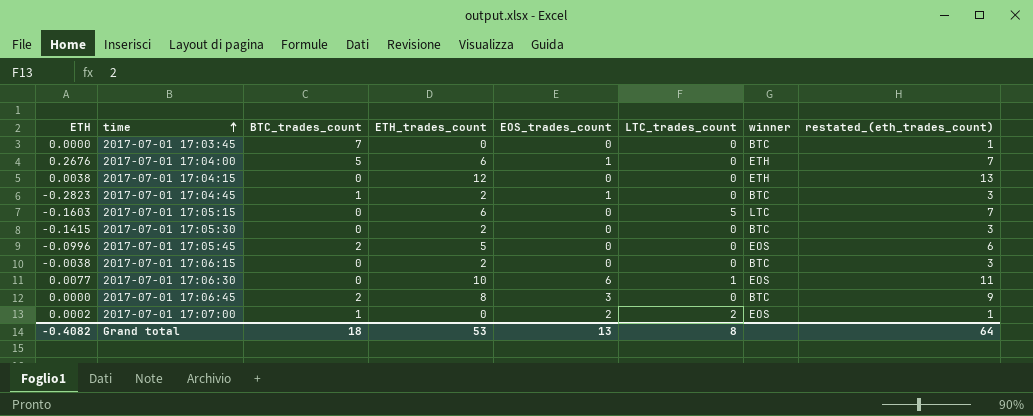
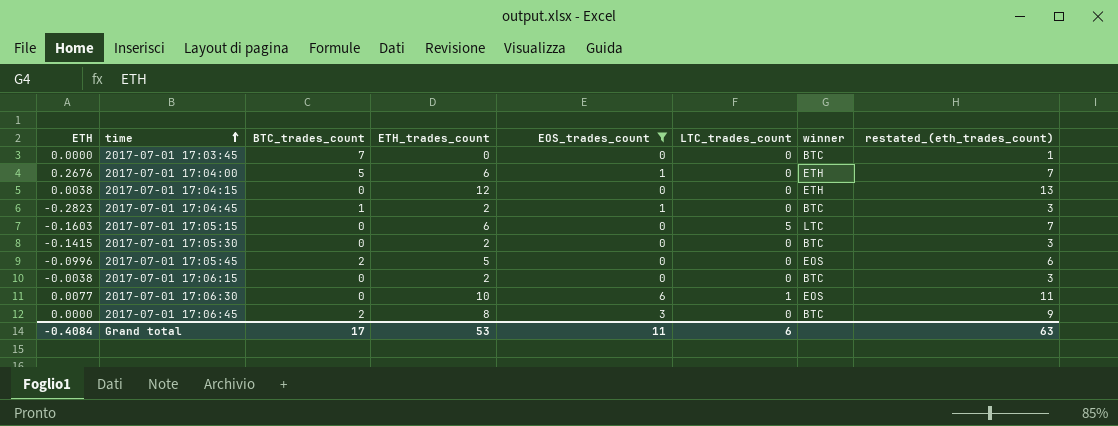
filter: none -> EOS_trades_count != 2
Grand total | ETH: -0.4082 -> -0.4084
Grand total | BTC_trades_count: 18 -> 17
Grand total | EOS_trades_count: 13 -> 11
Grand total | LTC_trades_count: 8 -> 6
Grand total | restated_(eth_trades_count): 64 -> 63

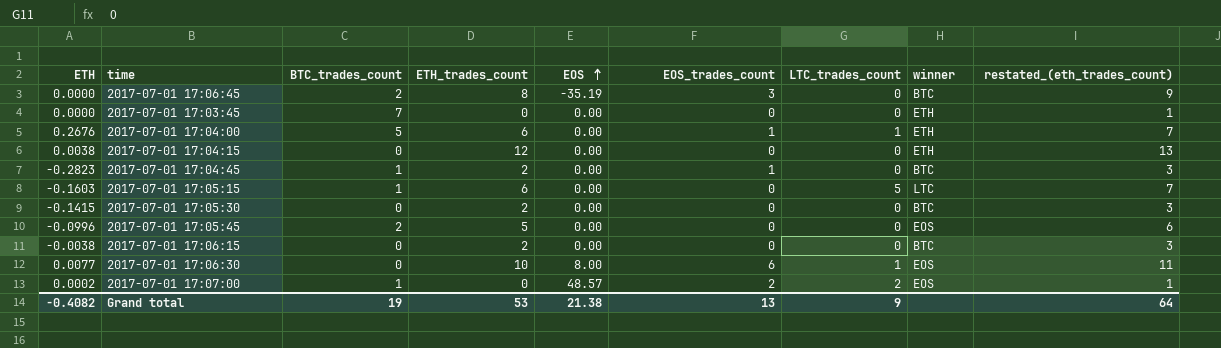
filter: EOS_trades_count != 2 -> none
row order: time ascending -> EOS ascending
column EOS | position: none -> 5
2017-07-01 17:03:45 | winner: BTC -> ETH
2017-07-01 17:04:00 | LTC_trades_count: 0 -> 1
2017-07-01 17:05:15 | BTC_trades_count: 0 -> 1
Grand total | ETH: -0.4084 -> -0.4082
Grand total | BTC_trades_count: 17 -> 19
Grand total | EOS_trades_count: 11 -> 13
Grand total | LTC_trades_count: 6 -> 9
Grand total | restated_(eth_trades_count): 63 -> 64

